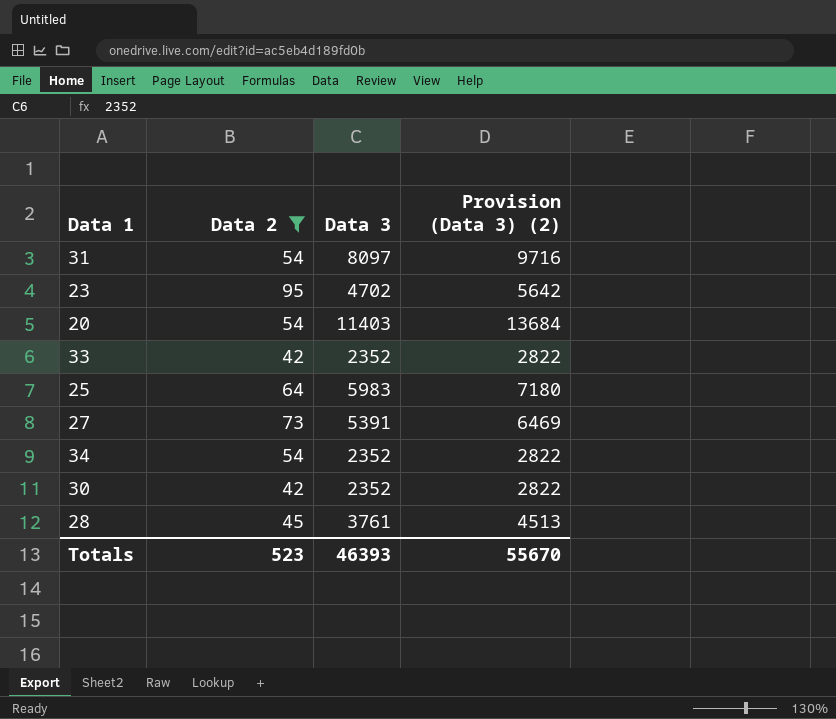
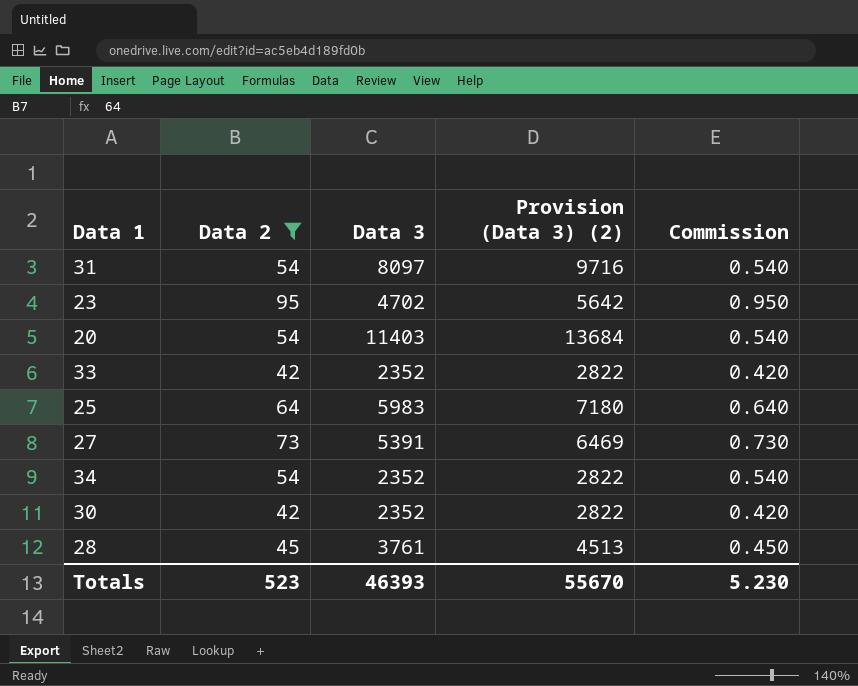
column Commission | formula: none -> [Data 2] * 0.01

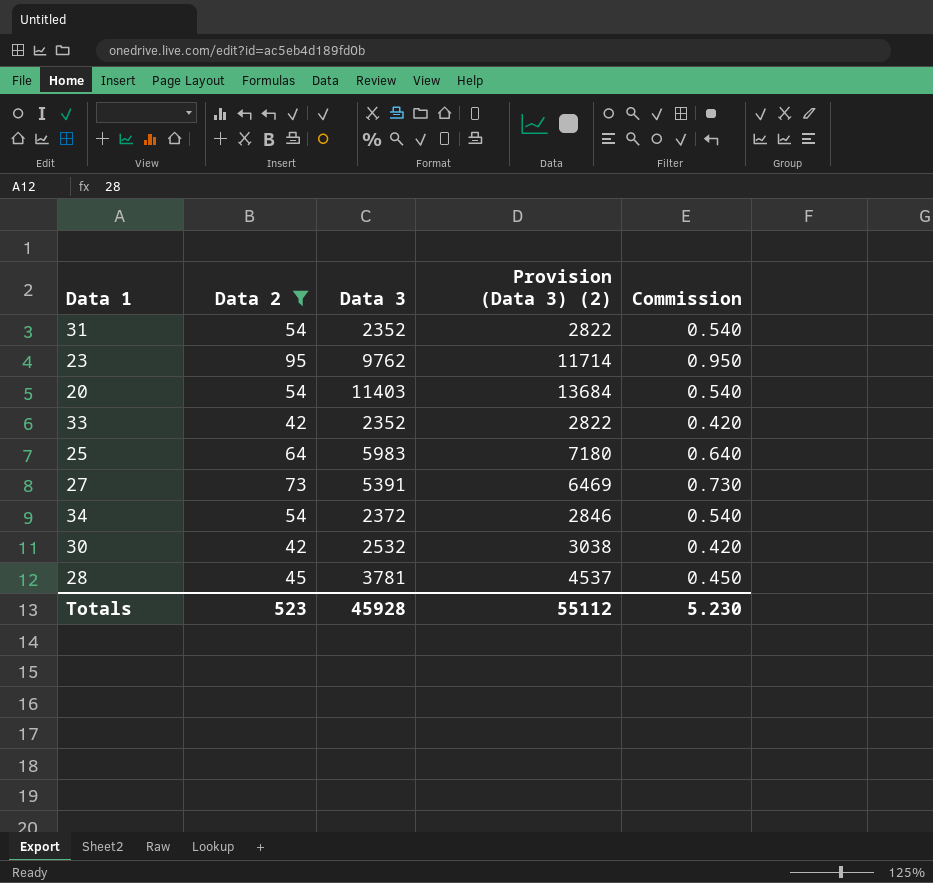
31 | Data 3: 8097 -> 2352
31 | Provision (Data 3) (2): 9716 -> 2822
23 | Data 3: 4702 -> 9762
23 | Provision (Data 3) (2): 5642 -> 11714
34 | Data 3: 2352 -> 2372
34 | Provision (Data 3) (2): 2822 -> 2846
30 | Data 3: 2352 -> 2532
30 | Provision (Data 3) (2): 2822 -> 3038
28 | Data 3: 3761 -> 3781
28 | Provision (Data 3) (2): 4513 -> 4537
Totals | Data 3: 46393 -> 45928
Totals | Provision (Data 3) (2): 55670 -> 55112

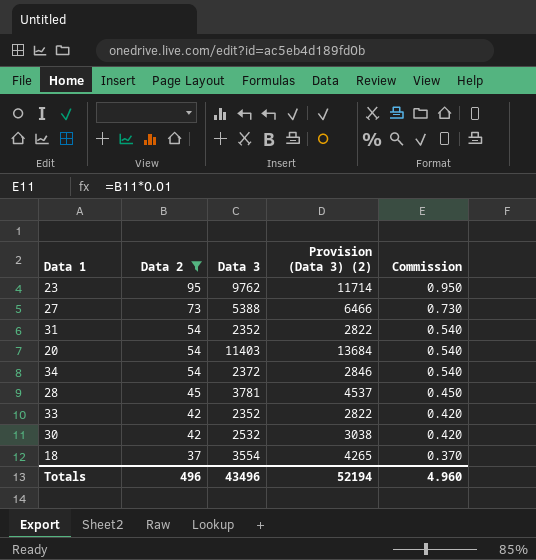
row order: none -> Data 2 descending
row 25: 64 | 5983 | 7180 | 0.640 -> none
27 | Data 3: 5391 -> 5388
27 | Provision (Data 3) (2): 6469 -> 6466
row 18: none -> 37 | 3554 | 4265 | 0.370
Totals | Data 2: 523 -> 496
Totals | Data 3: 45928 -> 43496
Totals | Provision (Data 3) (2): 55112 -> 52194
Totals | Commission: 5.230 -> 4.960

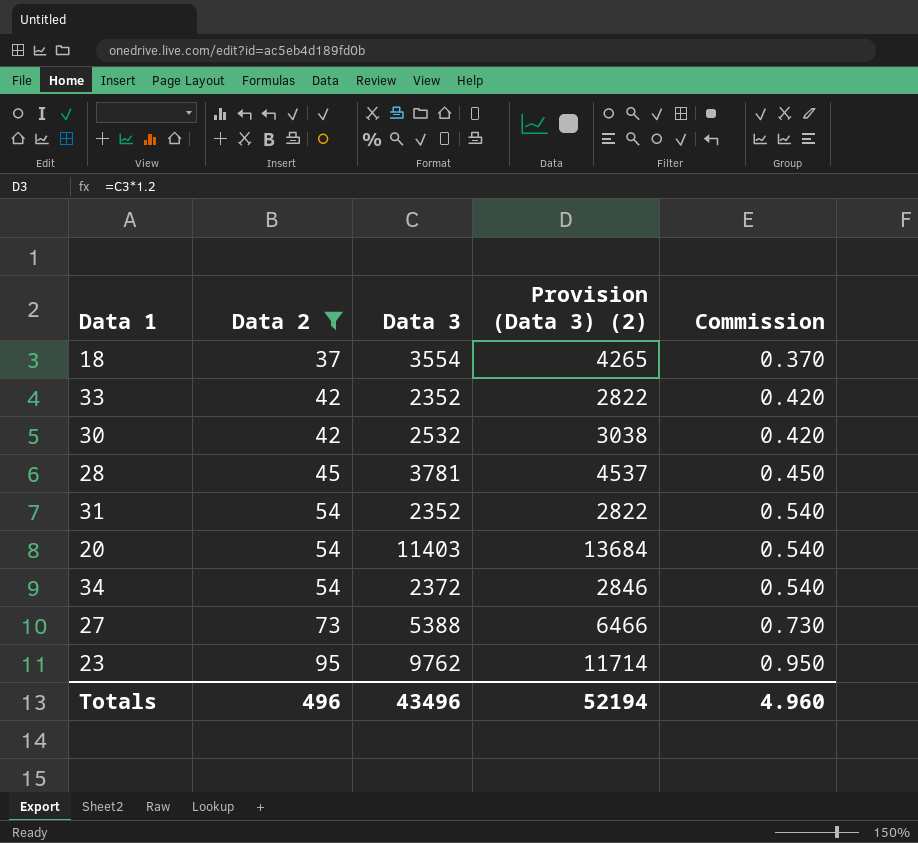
row order: Data 2 descending -> Data 2 ascending

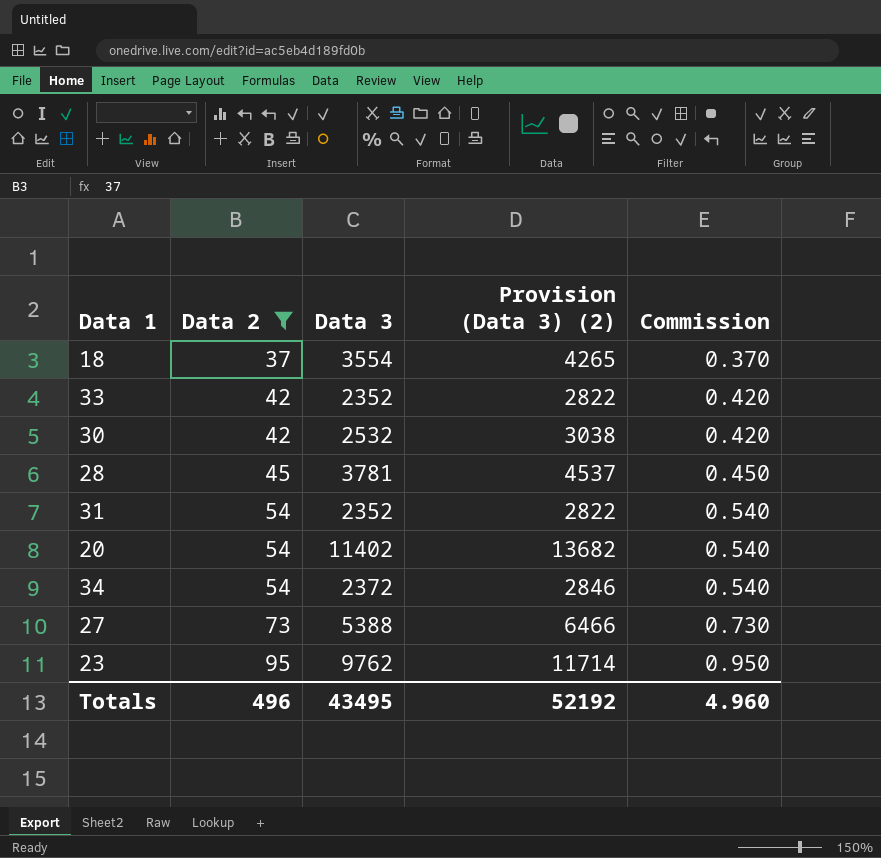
20 | Data 3: 11403 -> 11402
20 | Provision (Data 3) (2): 13684 -> 13682
Totals | Data 3: 43496 -> 43495
Totals | Provision (Data 3) (2): 52194 -> 52192

